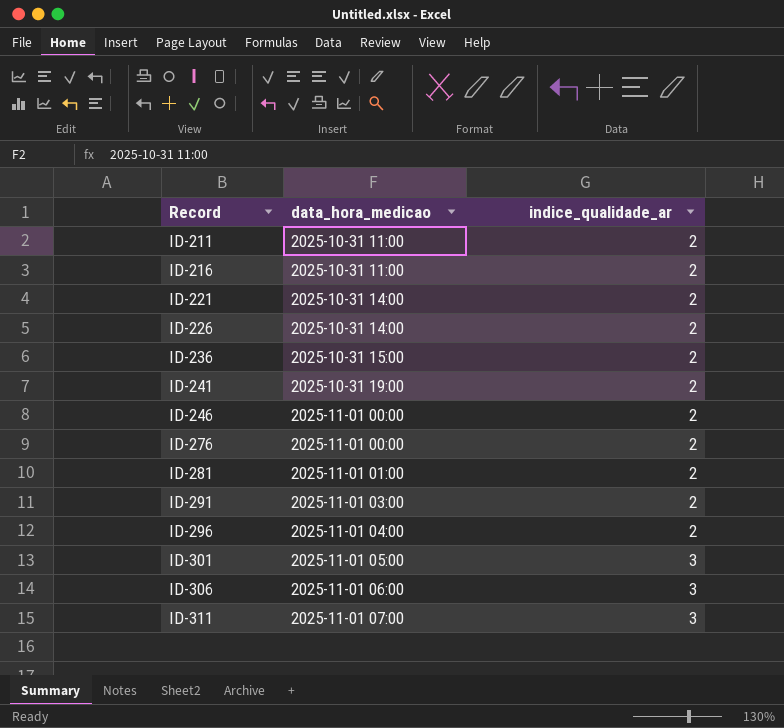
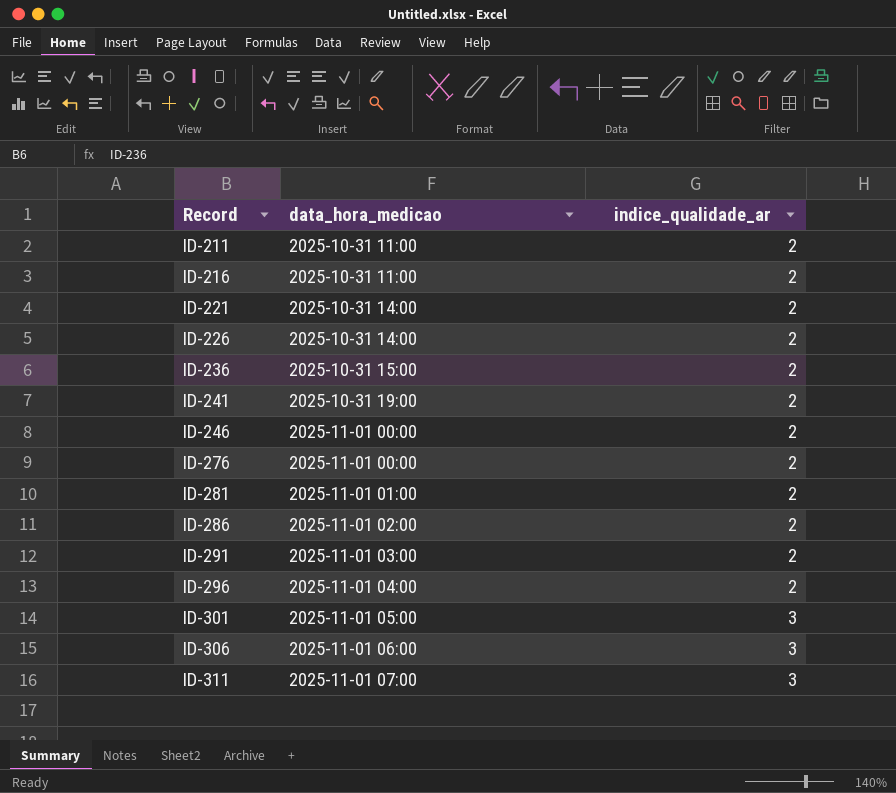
row ID-286: none -> 2025-11-01 02:00 | 2

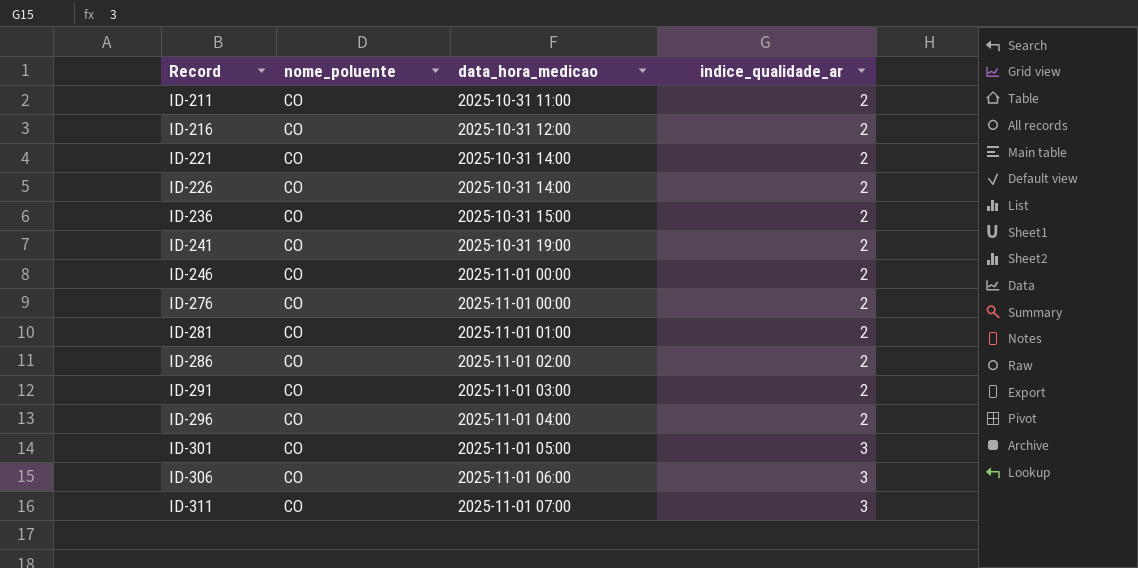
column nome_poluente | position: none -> 2
ID-216 | data_hora_medicao: 2025-10-31 11:00 -> 2025-10-31 12:00

